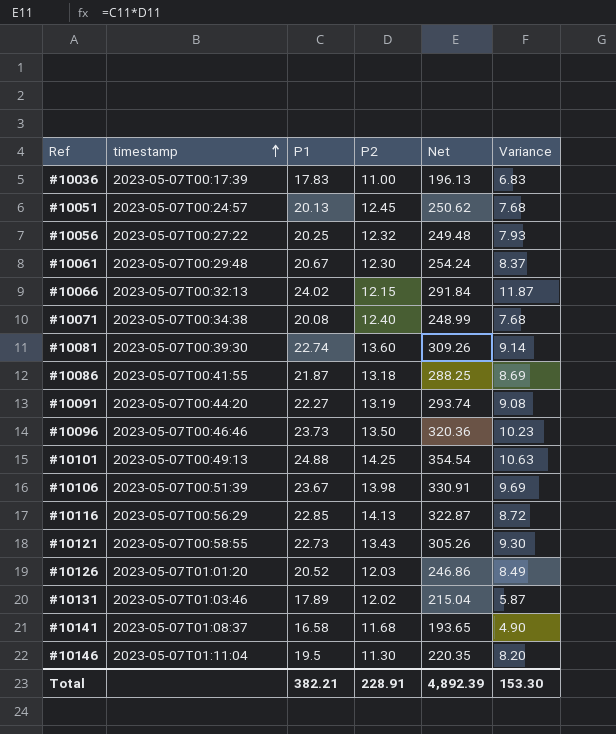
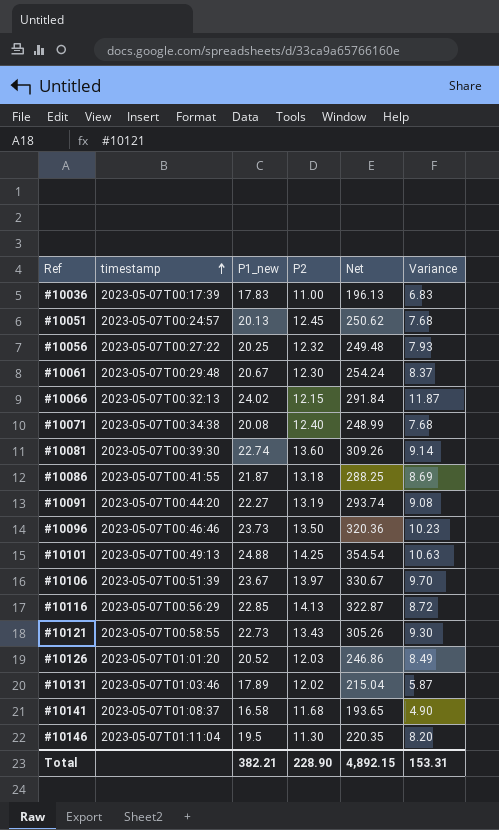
column name: P1 -> P1_new
#10106 | P2: 13.98 -> 13.97
#10106 | Net: 330.91 -> 330.67
#10106 | Variance: 9.69 -> 9.70
Total | P2: 228.91 -> 228.90
Total | Net: 4,892.39 -> 4,892.15
Total | Variance: 153.30 -> 153.31

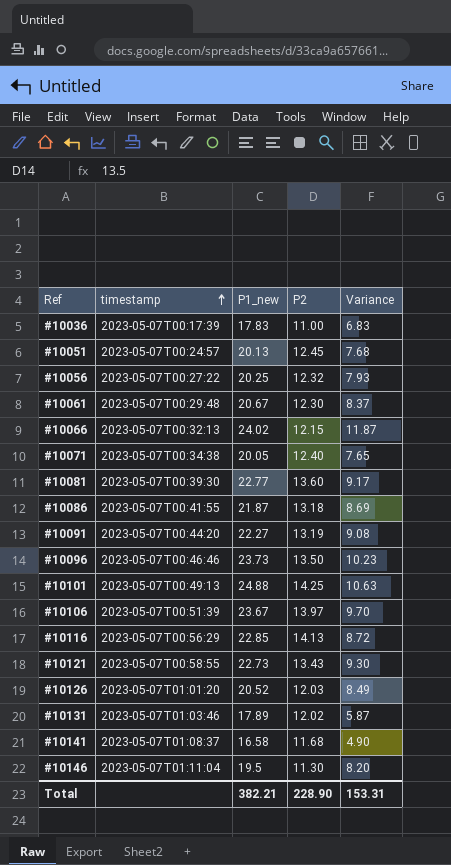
column Net | formula: [P1_new] * [P2] -> none
#10071 | P1_new: 20.08 -> 20.05
#10071 | Variance: 7.68 -> 7.65
#10081 | P1_new: 22.74 -> 22.77
#10081 | Variance: 9.14 -> 9.17

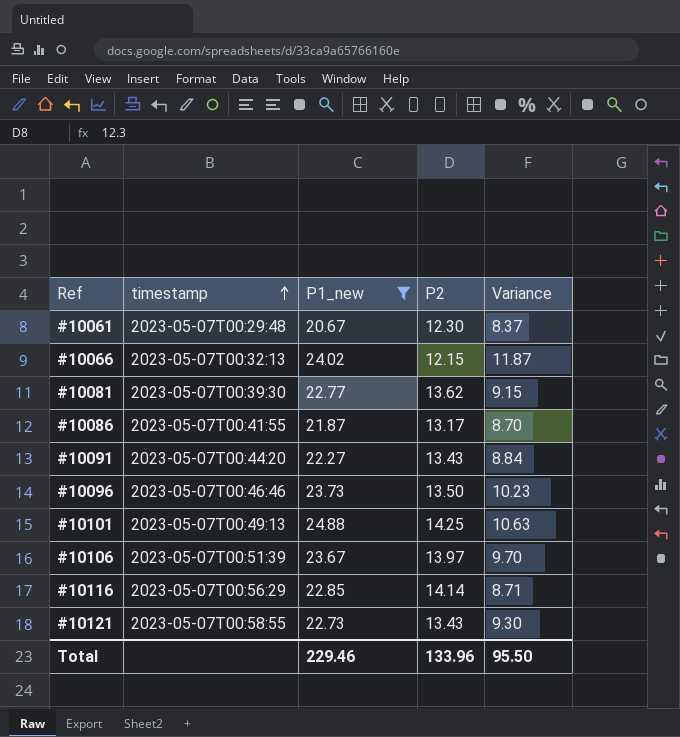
filter: none -> P1_new >= 20.67
#10081 | P2: 13.60 -> 13.62
#10081 | Variance: 9.17 -> 9.15
#10086 | P2: 13.18 -> 13.17
#10086 | Variance: 8.69 -> 8.70
#10091 | P2: 13.19 -> 13.43
#10091 | Variance: 9.08 -> 8.84
#10116 | P2: 14.13 -> 14.14
#10116 | Variance: 8.72 -> 8.71
Total | P1_new: 382.21 -> 229.46
Total | P2: 228.90 -> 133.96
Total | Variance: 153.31 -> 95.50

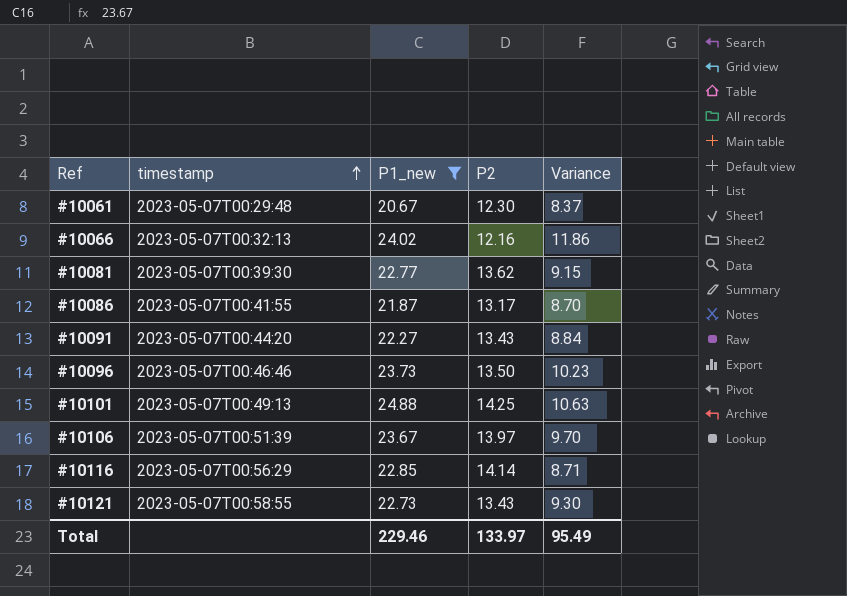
#10066 | P2: 12.15 -> 12.16
#10066 | Variance: 11.87 -> 11.86
Total | P2: 133.96 -> 133.97
Total | Variance: 95.50 -> 95.49

